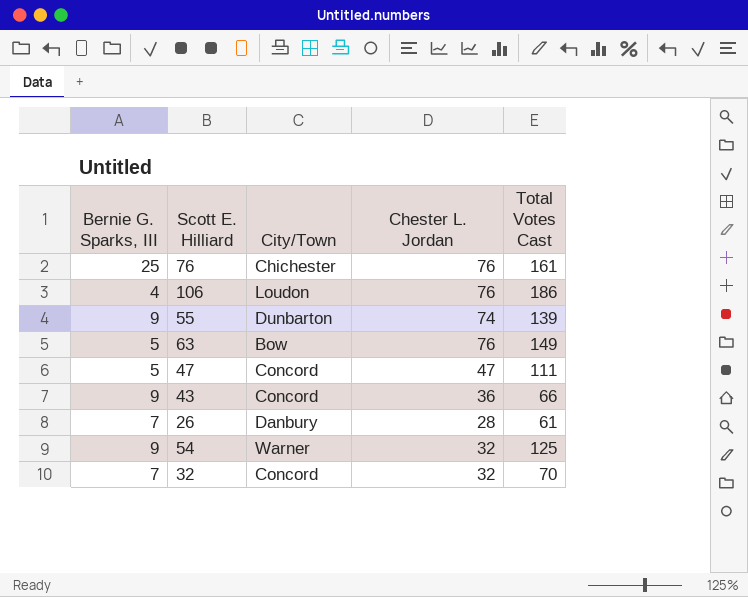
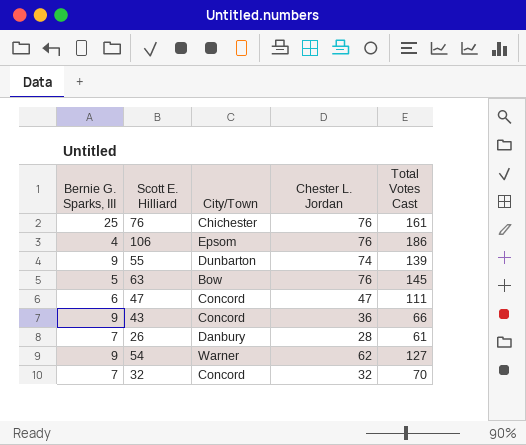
106 | City/Town: Loudon -> Epsom
63 | Total Votes Cast: 149 -> 145
47 | Bernie G. Sparks, III: 5 -> 6
54 | Chester L. Jordan: 32 -> 62
54 | Total Votes Cast: 125 -> 127

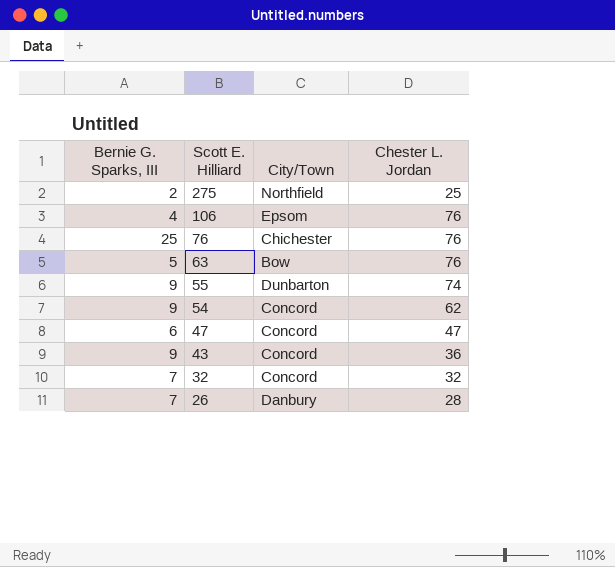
row order: none -> Scott E. Hilliard descending
column Total Votes Cast | position: 5 -> none
row 275: none -> 2 | Northfield | 25
54 | City/Town: Warner -> Concord

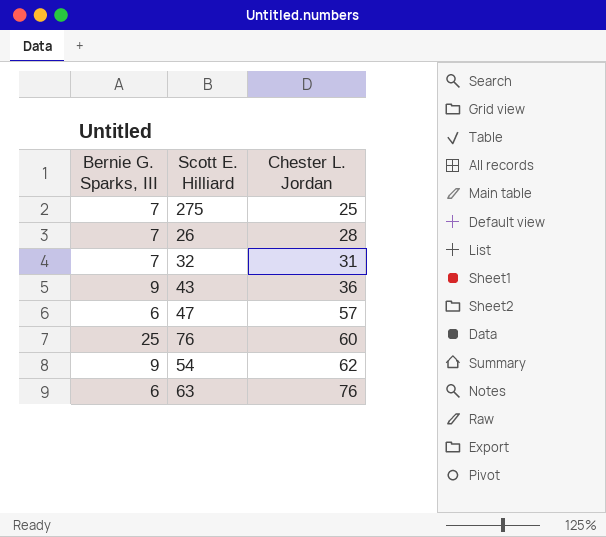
row order: Scott E. Hilliard descending -> Chester L. Jordan ascending
column City/Town | position: 3 -> none
row 106: 4 | Epsom | 76 -> none
row 55: 9 | Dunbarton | 74 -> none
275 | Bernie G. Sparks, III: 2 -> 7
32 | Chester L. Jordan: 32 -> 31
47 | Chester L. Jordan: 47 -> 57
76 | Chester L. Jordan: 76 -> 60
63 | Bernie G. Sparks, III: 5 -> 6

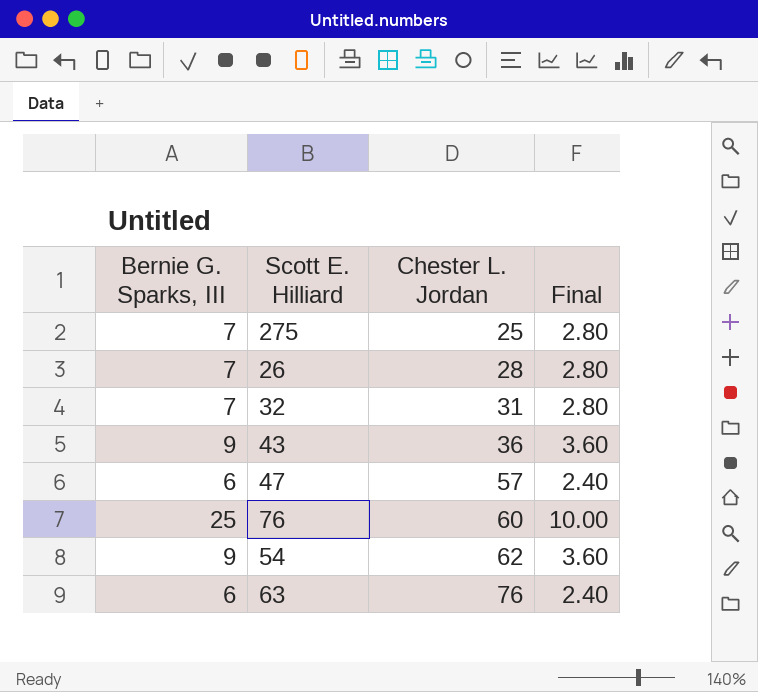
column Final | formula: none -> [Bernie G. Sparks, III] * 0.4

